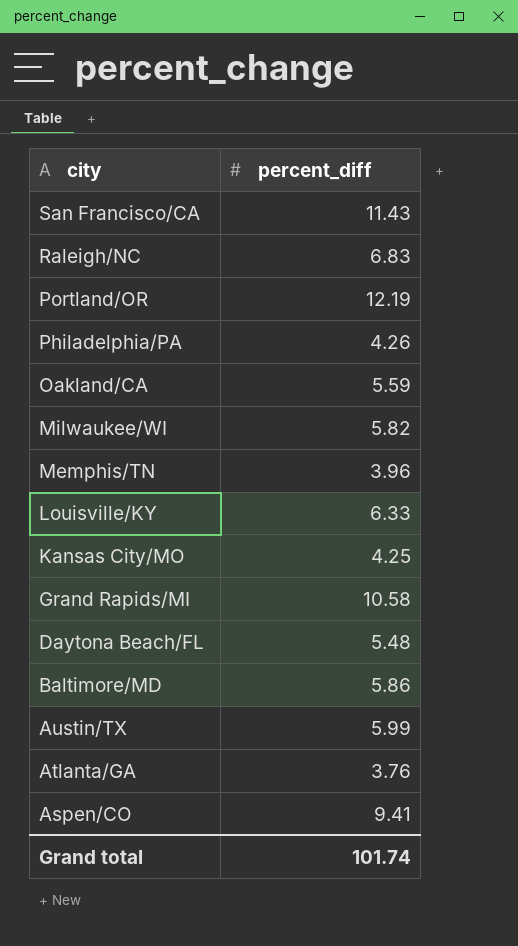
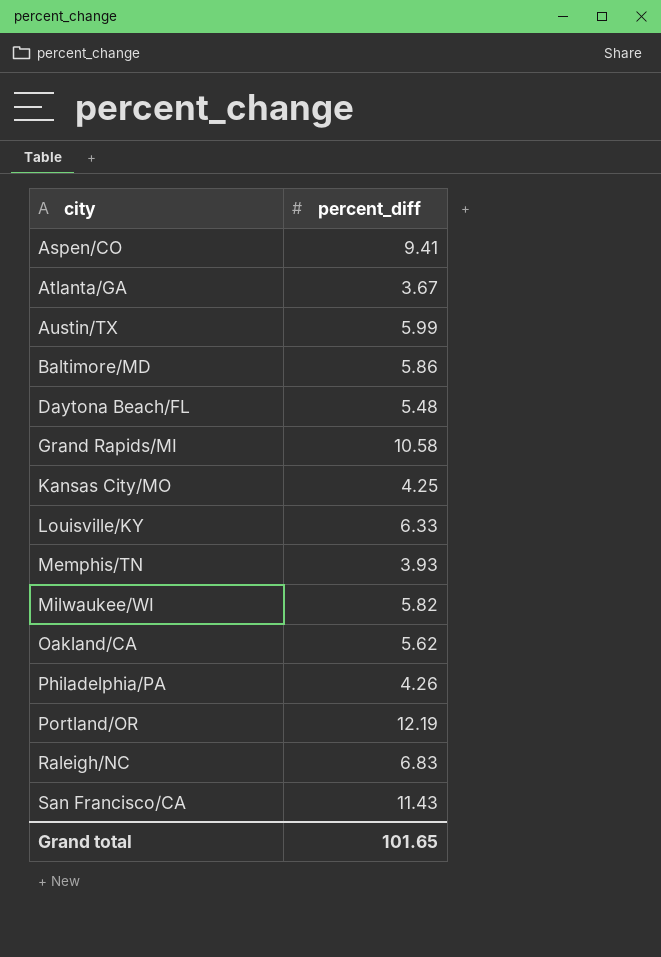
row order: city descending -> city ascending
Atlanta/GA | percent_diff: 3.76 -> 3.67
Memphis/TN | percent_diff: 3.96 -> 3.93
Oakland/CA | percent_diff: 5.59 -> 5.62
Grand total | percent_diff: 101.74 -> 101.65

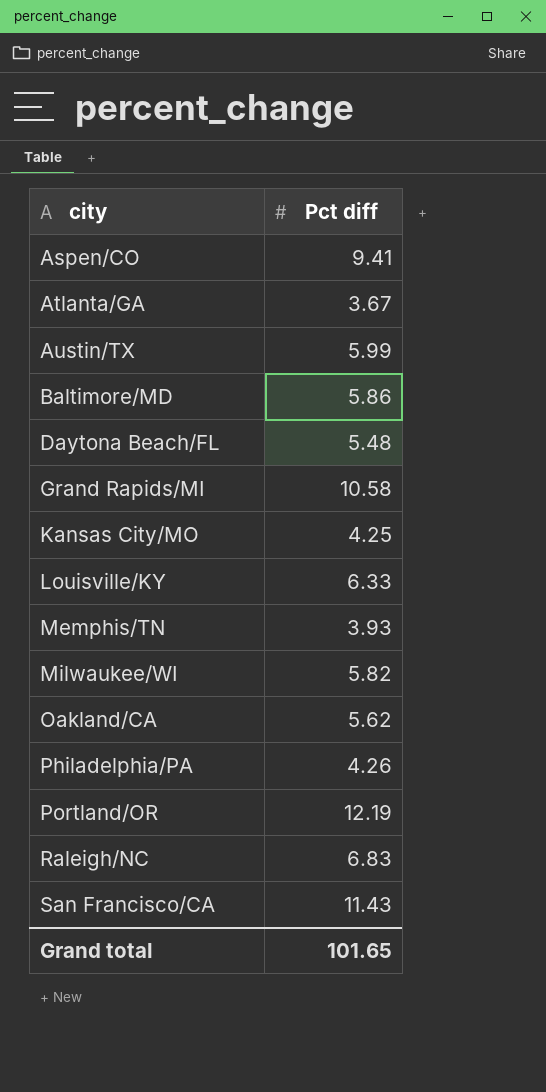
column name: percent_diff -> Pct diff

